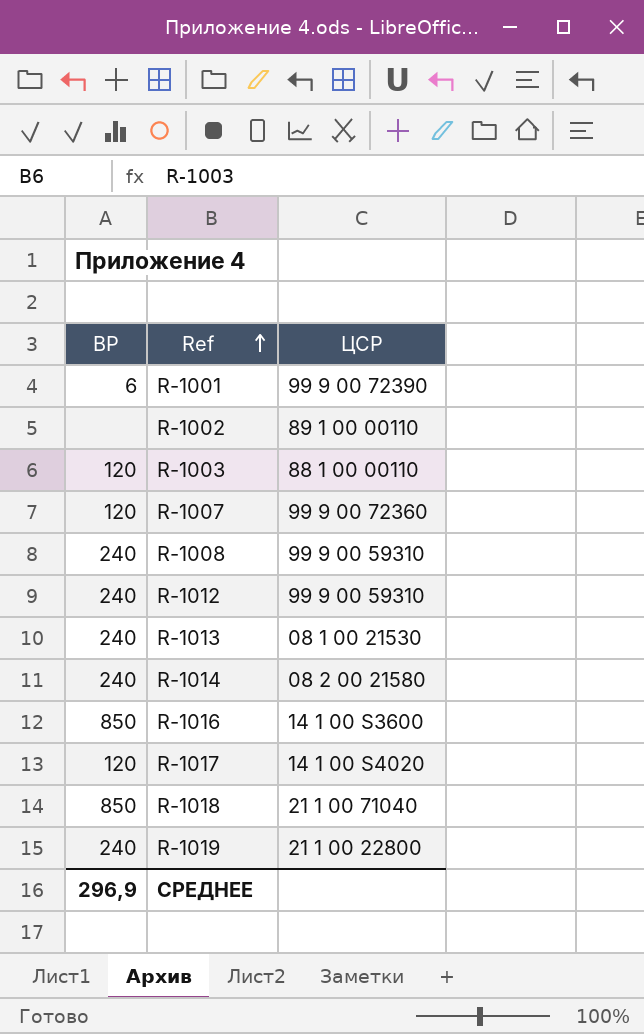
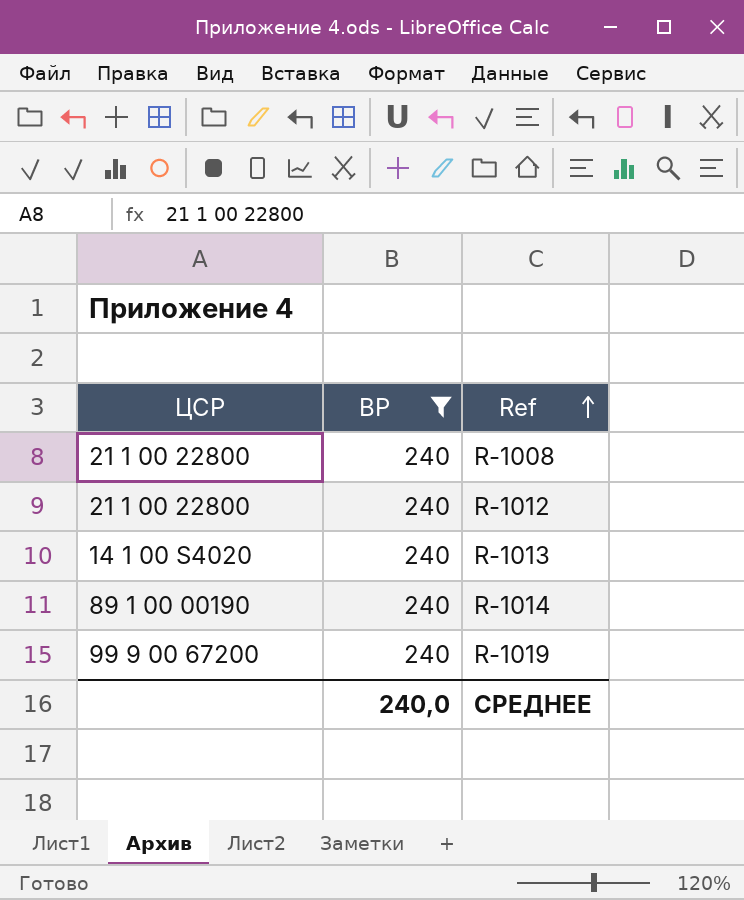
filter: none -> ВР = 240
column ЦСР | position: 3 -> 1
R-1008 | ЦСР: 99 9 00 59310 -> 21 1 00 22800
R-1012 | ЦСР: 99 9 00 59310 -> 21 1 00 22800
R-1013 | ЦСР: 08 1 00 21530 -> 14 1 00 S4020
R-1014 | ЦСР: 08 2 00 21580 -> 89 1 00 00190
R-1019 | ЦСР: 21 1 00 22800 -> 99 9 00 67200
СРЕДНЕЕ | ВР: 296,9 -> 240,0

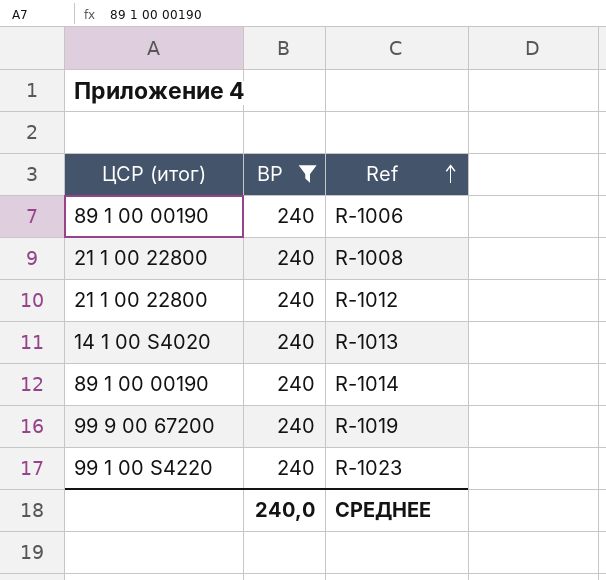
column name: ЦСР -> ЦСР (итог)
row R-1006: none -> 89 1 00 00190 | 240
row R-1023: none -> 99 1 00 S4220 | 240

